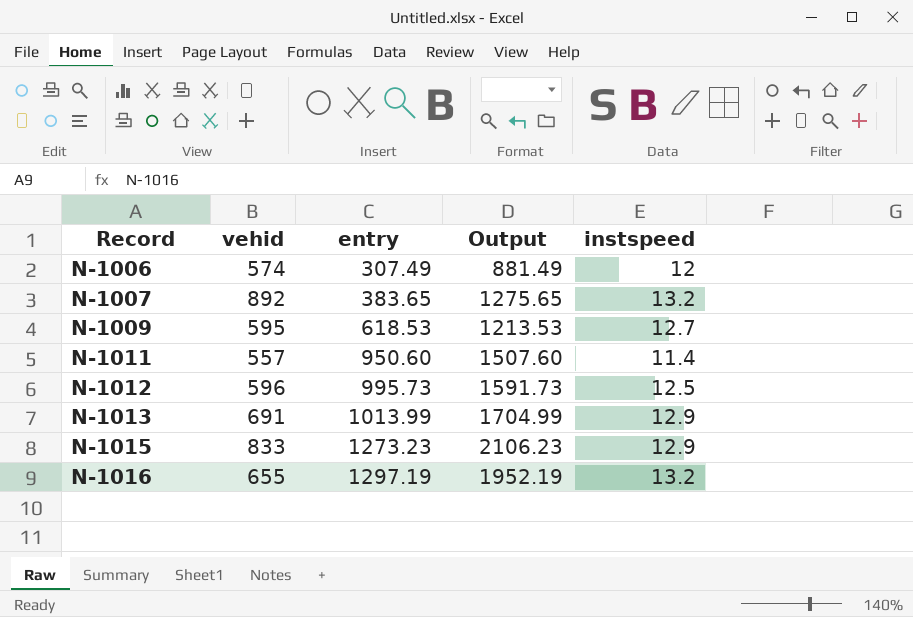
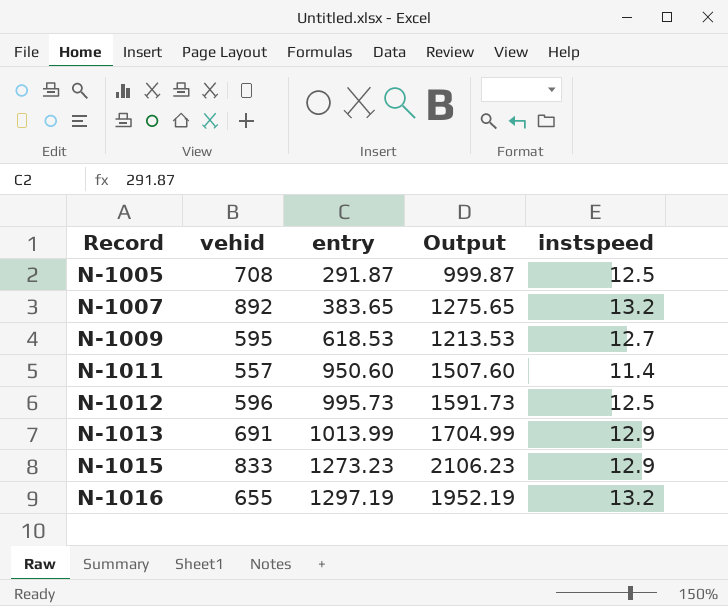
row N-1006: 574 | 307.49 | 881.49 | 12 -> none
row N-1005: none -> 708 | 291.87 | 999.87 | 12.5

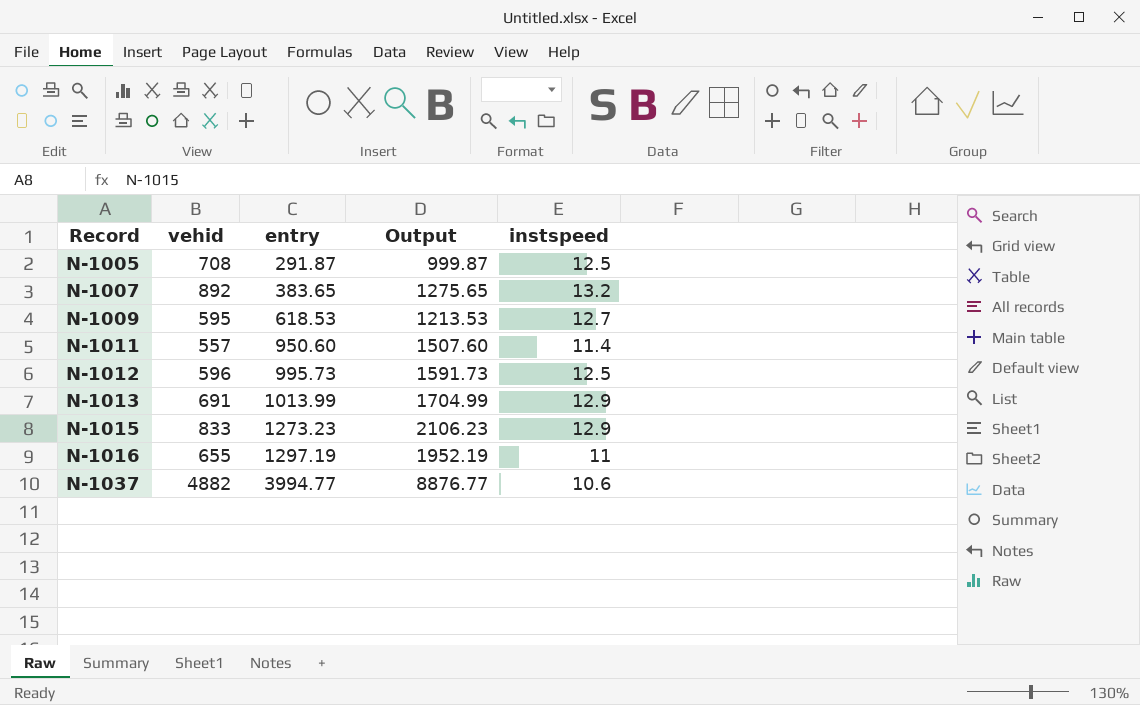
N-1016 | instspeed: 13.2 -> 11
row N-1037: none -> 4882 | 3994.77 | 8876.77 | 10.6

